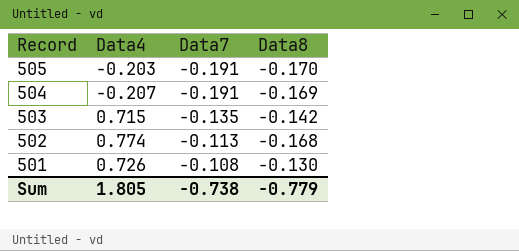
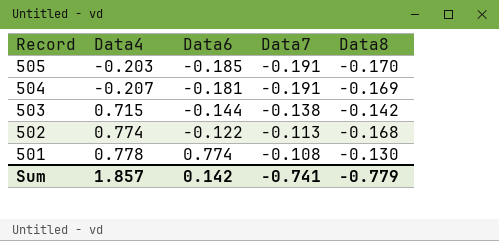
column Data6 | position: none -> 3
503 | Data7: -0.135 -> -0.138
501 | Data4: 0.726 -> 0.778
Sum | Data4: 1.805 -> 1.857
Sum | Data7: -0.738 -> -0.741

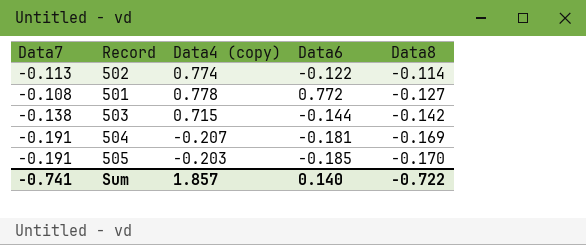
row order: Record descending -> Data8 descending
column Data7 | position: 4 -> 1
column name: Data4 -> Data4 (copy)
502 | Data8: -0.168 -> -0.114
501 | Data6: 0.774 -> 0.772
501 | Data8: -0.130 -> -0.127
Sum | Data6: 0.142 -> 0.140
Sum | Data8: -0.779 -> -0.722

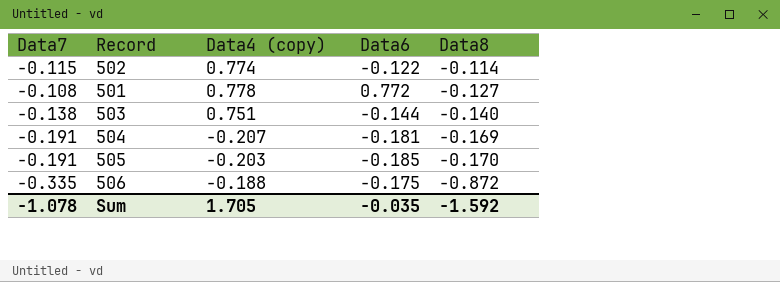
502 | Data7: -0.113 -> -0.115
503 | Data4 (copy): 0.715 -> 0.751
503 | Data8: -0.142 -> -0.140
row 506: none -> -0.335 | -0.188 | -0.175 | -0.872
Sum | Data7: -0.741 -> -1.078
Sum | Data4 (copy): 1.857 -> 1.705
Sum | Data6: 0.140 -> -0.035
Sum | Data8: -0.722 -> -1.592

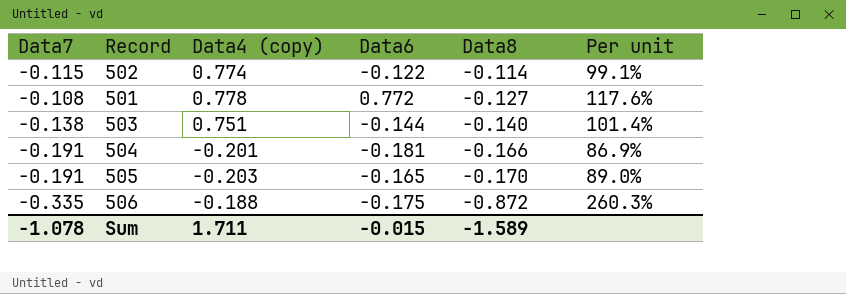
column Per unit | formula: none -> [Data8] / [Data7]
504 | Data4 (copy): -0.207 -> -0.201
504 | Data8: -0.169 -> -0.166
505 | Data6: -0.185 -> -0.165
Sum | Data4 (copy): 1.705 -> 1.711
Sum | Data6: -0.035 -> -0.015
Sum | Data8: -1.592 -> -1.589

